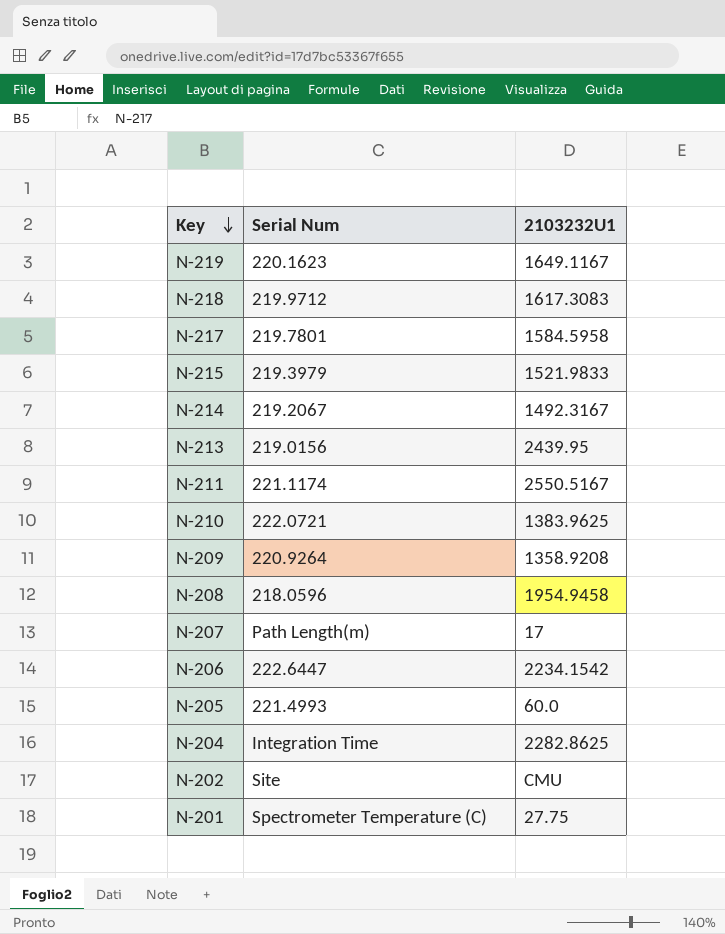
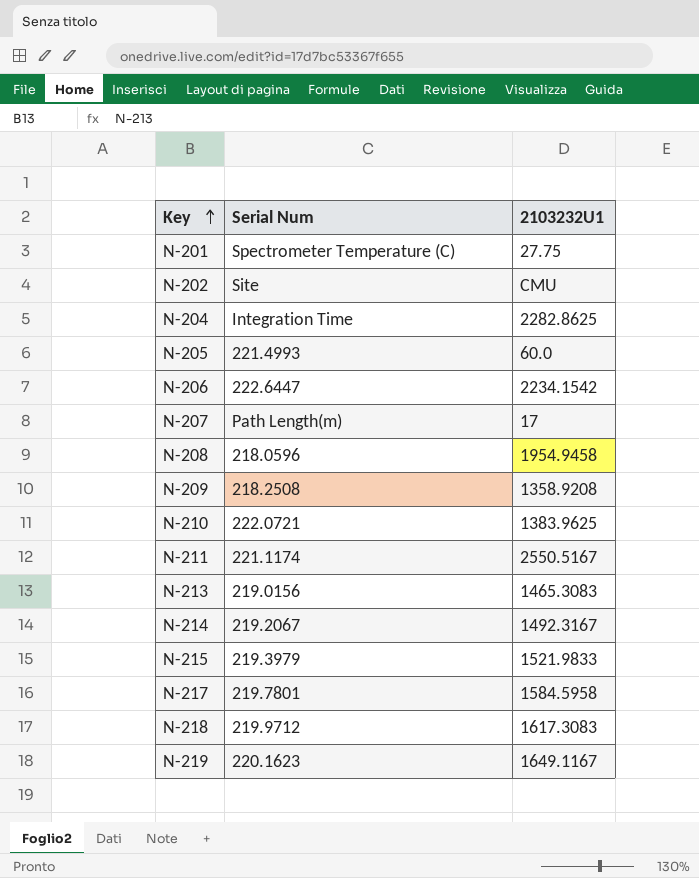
row order: Key descending -> Key ascending
N-209 | Serial Num: 220.9264 -> 218.2508
N-213 | 2103232U1: 2439.95 -> 1465.3083

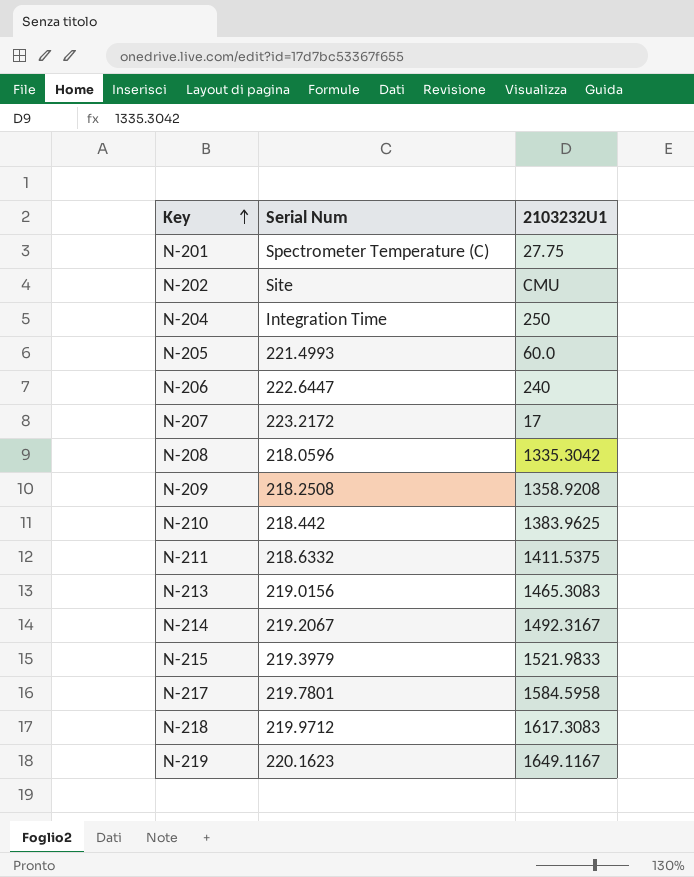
N-204 | 2103232U1: 2282.8625 -> 250
N-206 | 2103232U1: 2234.1542 -> 240
N-207 | Serial Num: Path Length(m) -> 223.2172
N-208 | 2103232U1: 1954.9458 -> 1335.3042
N-210 | Serial Num: 222.0721 -> 218.442
N-211 | Serial Num: 221.1174 -> 218.6332
N-211 | 2103232U1: 2550.5167 -> 1411.5375

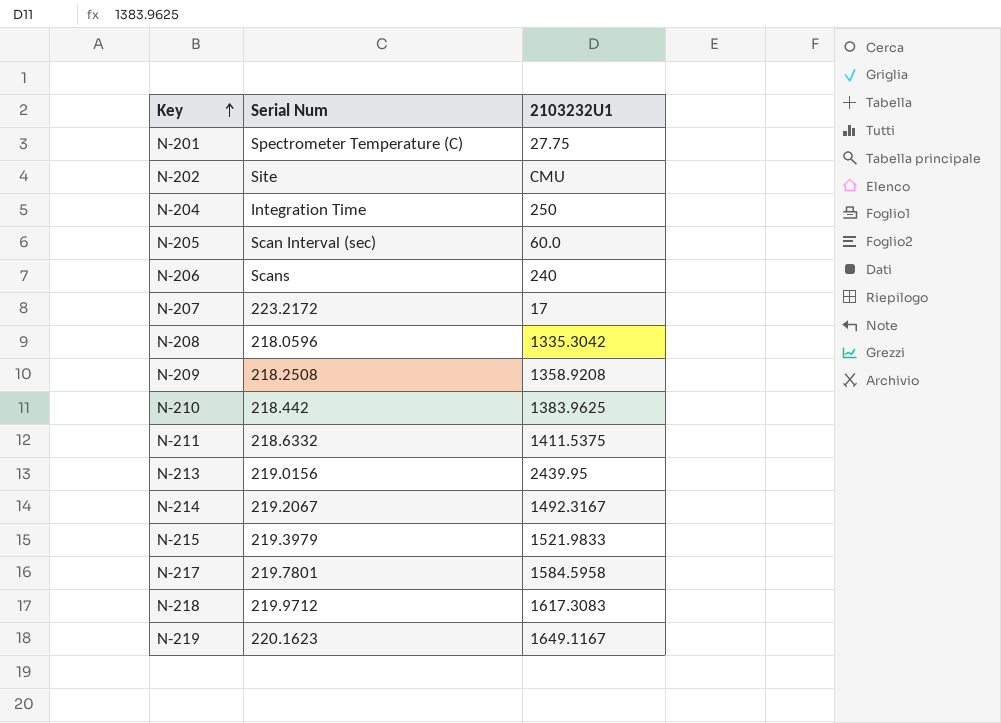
N-205 | Serial Num: 221.4993 -> Scan Interval (sec)
N-206 | Serial Num: 222.6447 -> Scans
N-213 | 2103232U1: 1465.3083 -> 2439.95

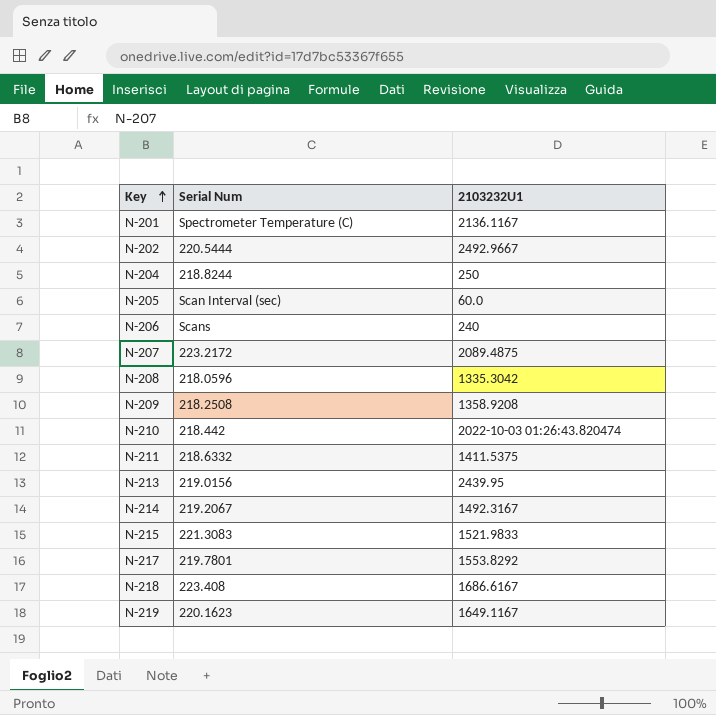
N-201 | 2103232U1: 27.75 -> 2136.1167
N-202 | Serial Num: Site -> 220.5444
N-202 | 2103232U1: CMU -> 2492.9667
N-204 | Serial Num: Integration Time -> 218.8244
N-207 | 2103232U1: 17 -> 2089.4875
N-210 | 2103232U1: 1383.9625 -> 2022-10-03 01:26:43.820474
N-215 | Serial Num: 219.3979 -> 221.3083
N-217 | 2103232U1: 1584.5958 -> 1553.8292
N-218 | Serial Num: 219.9712 -> 223.408
N-218 | 2103232U1: 1617.3083 -> 1686.6167

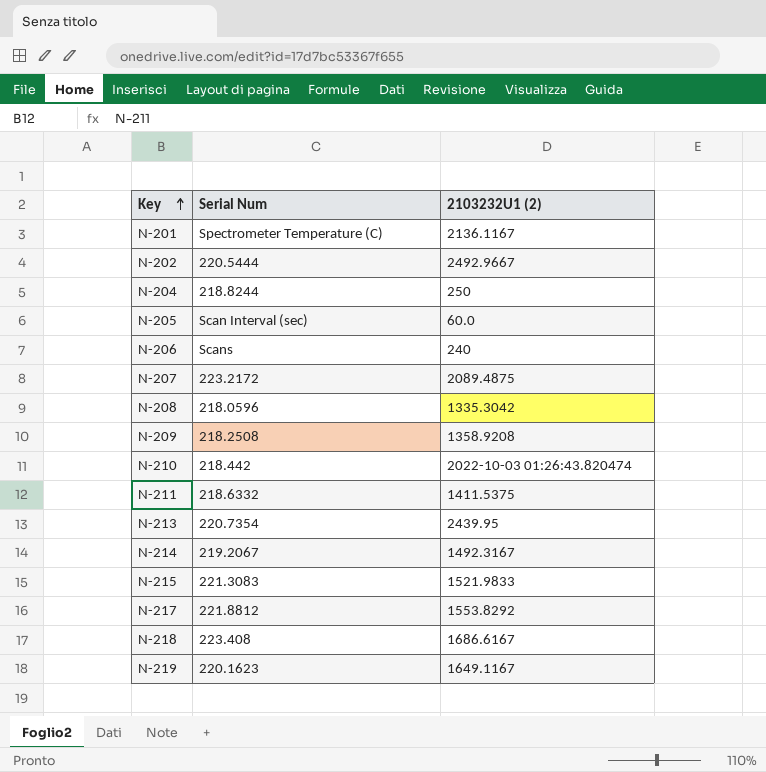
column name: 2103232U1 -> 2103232U1 (2)
N-213 | Serial Num: 219.0156 -> 220.7354
N-217 | Serial Num: 219.7801 -> 221.8812

